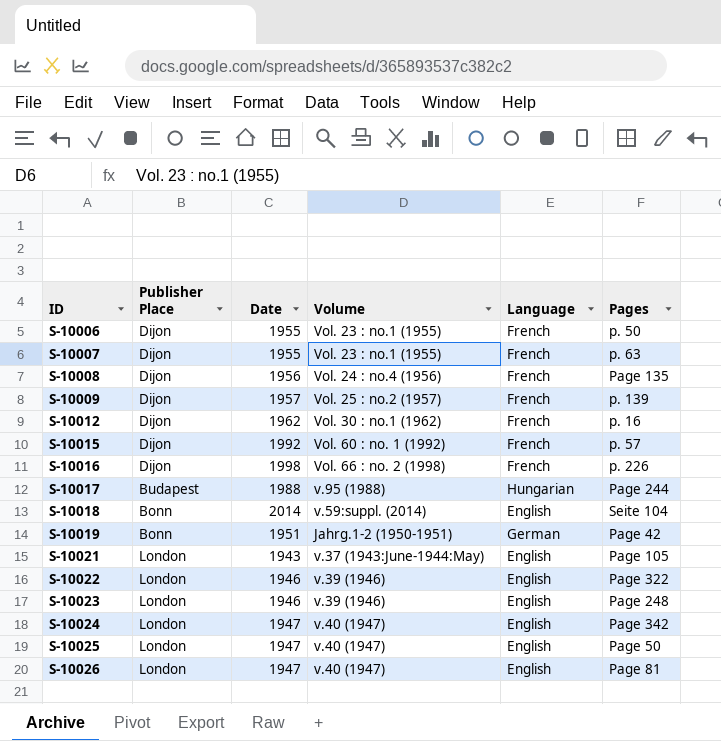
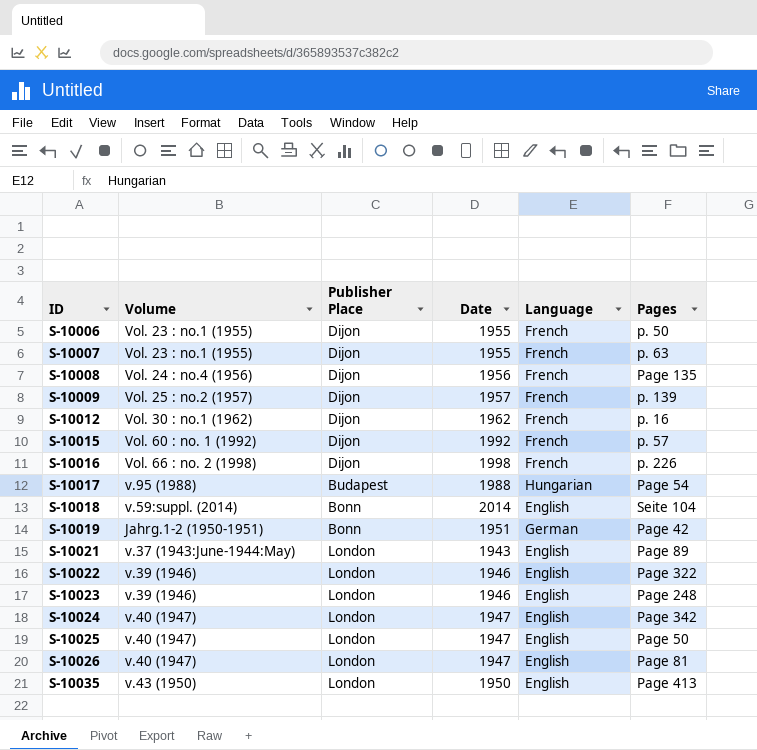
column Volume | position: 4 -> 2
S-10017 | Pages: Page 244 -> Page 54
S-10021 | Pages: Page 105 -> Page 89
row S-10035: none -> v.43 (1950) | London | 1950 | English | Page 413

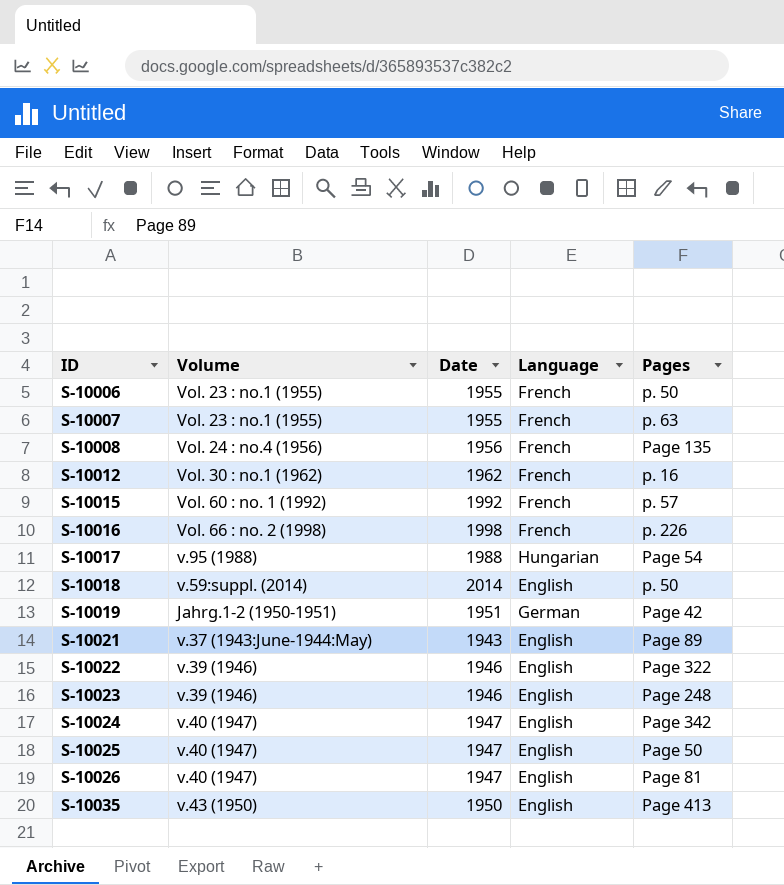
column Publisher Place | position: 3 -> none
row S-10009: Vol. 25 : no.2 (1957) | Dijon | 1957 | French | p. 139 -> none
S-10018 | Pages: Seite 104 -> p. 50

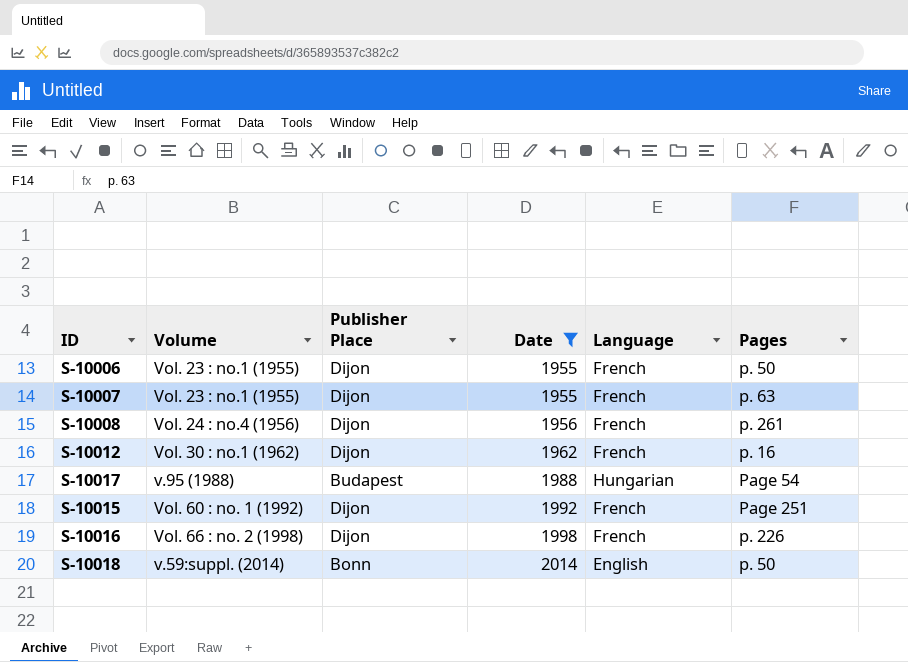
filter: none -> Date >= 1955
row order: ID ascending -> Date ascending
column Publisher Place | position: none -> 3
S-10008 | Pages: Page 135 -> p. 261
S-10015 | Pages: p. 57 -> Page 251

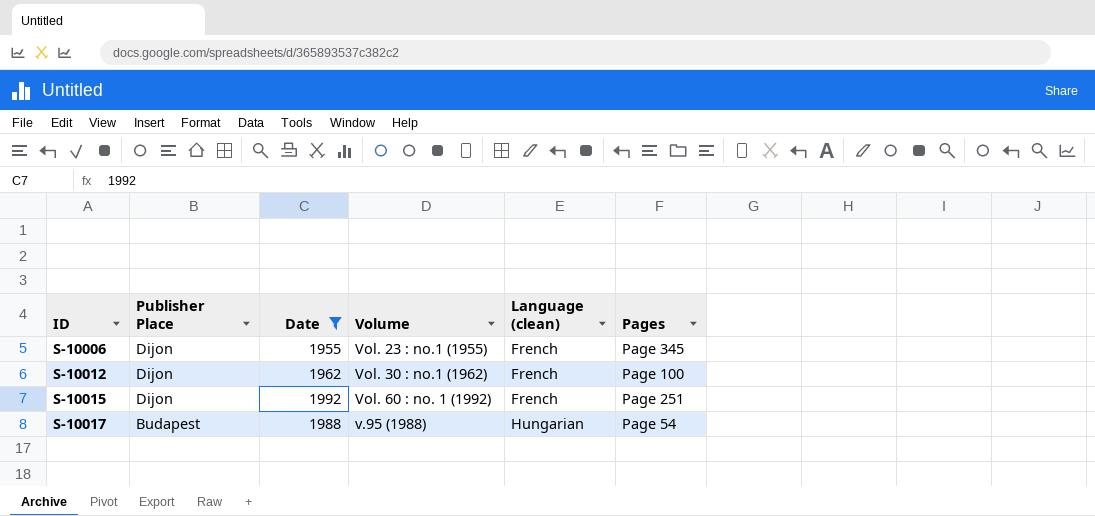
row order: Date ascending -> ID ascending
column Volume | position: 2 -> 4
column name: Language -> Language (clean)
row S-10007: Vol. 23 : no.1 (1955) | Dijon | 1955 | French | p. 63 -> none
row S-10008: Vol. 24 : no.4 (1956) | Dijon | 1956 | French | p. 261 -> none
row S-10016: Vol. 66 : no. 2 (1998) | Dijon | 1998 | French | p. 226 -> none
row S-10018: v.59:suppl. (2014) | Bonn | 2014 | English | p. 50 -> none
S-10006 | Pages: p. 50 -> Page 345
S-10012 | Pages: p. 16 -> Page 100

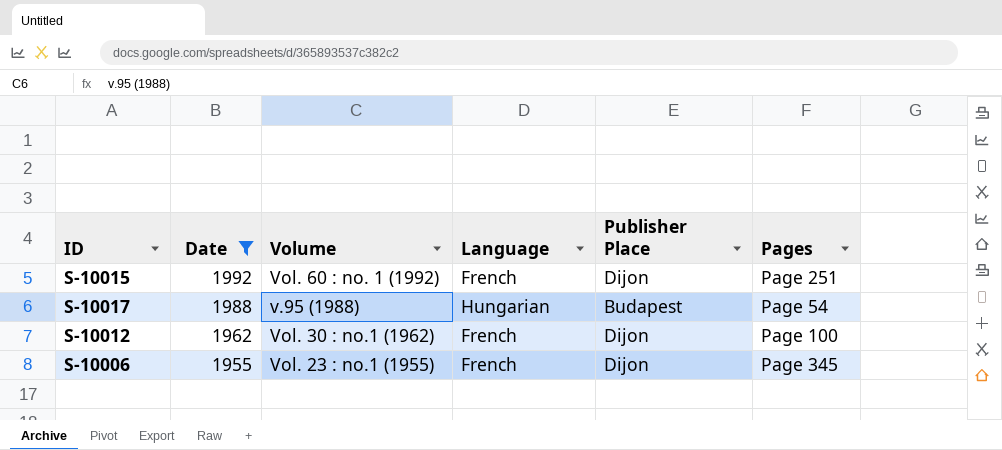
row order: ID ascending -> Date descending
column name: Language (clean) -> Language
column Publisher Place | position: 2 -> 5

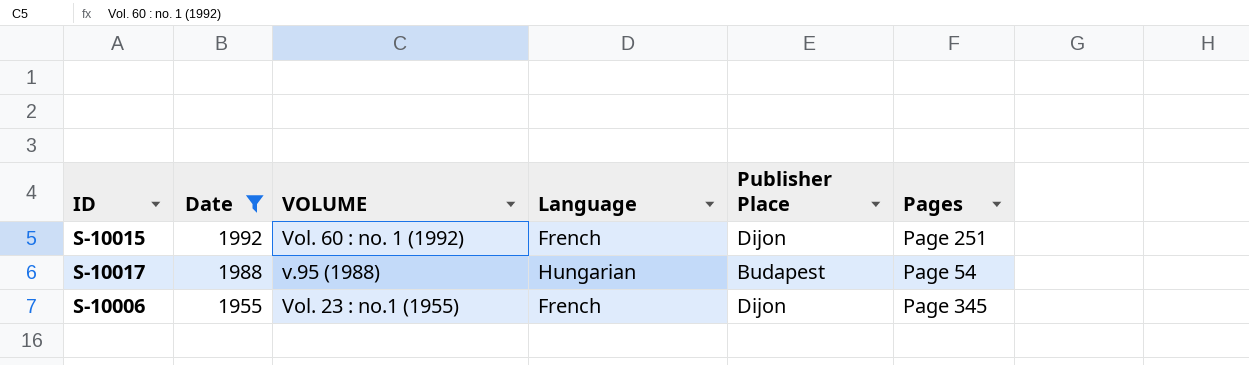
column name: Volume -> VOLUME
row S-10012: 1962 | Vol. 30 : no.1 (1962) | French | Dijon | Page 100 -> none

